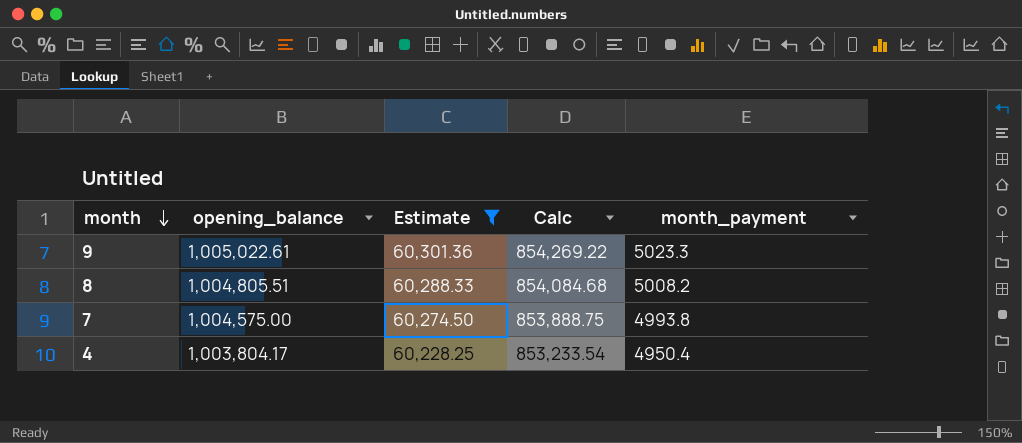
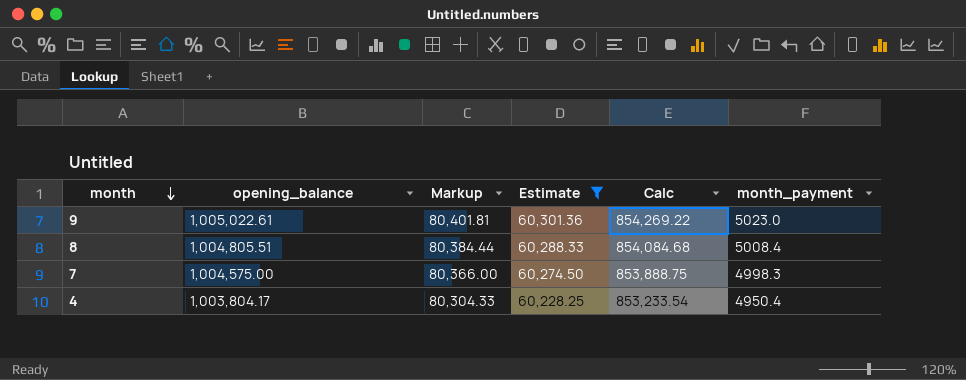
column Markup | formula: none -> [opening_balance] * 0.08
9 | month_payment: 5023.3 -> 5023.0
8 | month_payment: 5008.2 -> 5008.4
7 | month_payment: 4993.8 -> 4998.3

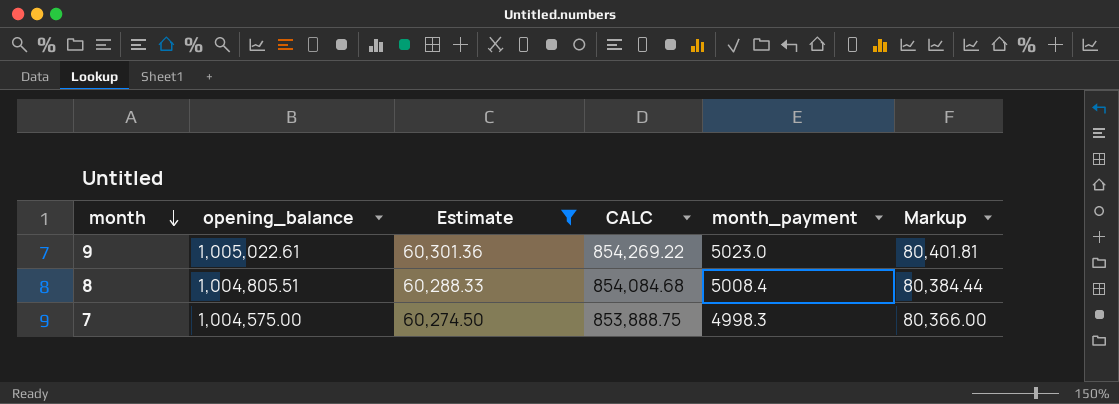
column name: Calc -> CALC
column Markup | position: 3 -> 6
row 4: 1,003,804.17 | 80,304.33 | 60,228.25 | 853,233.54 | 4950.4 -> none

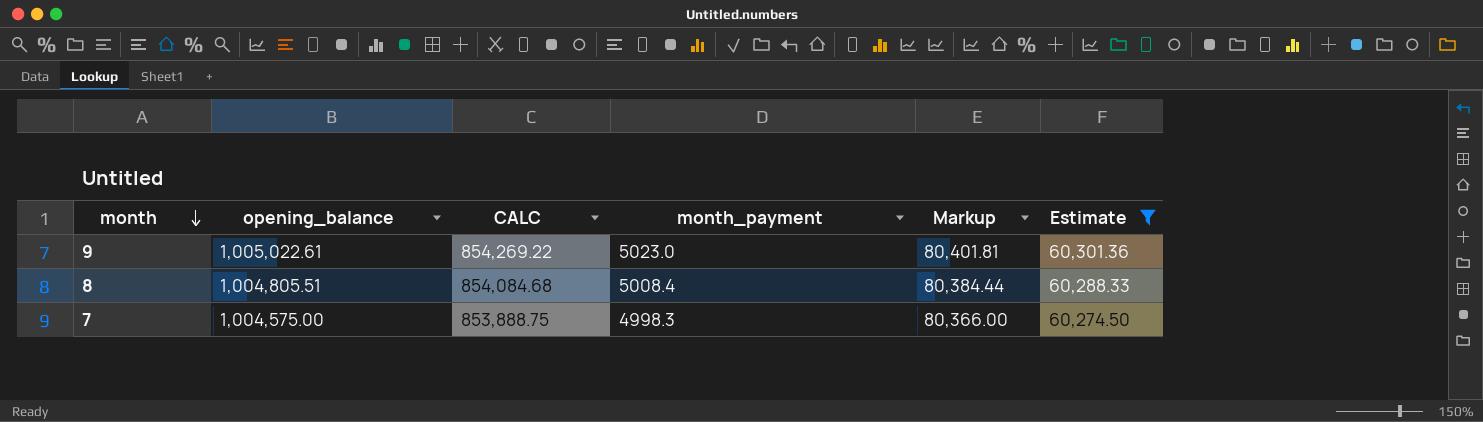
column Estimate | position: 3 -> 6

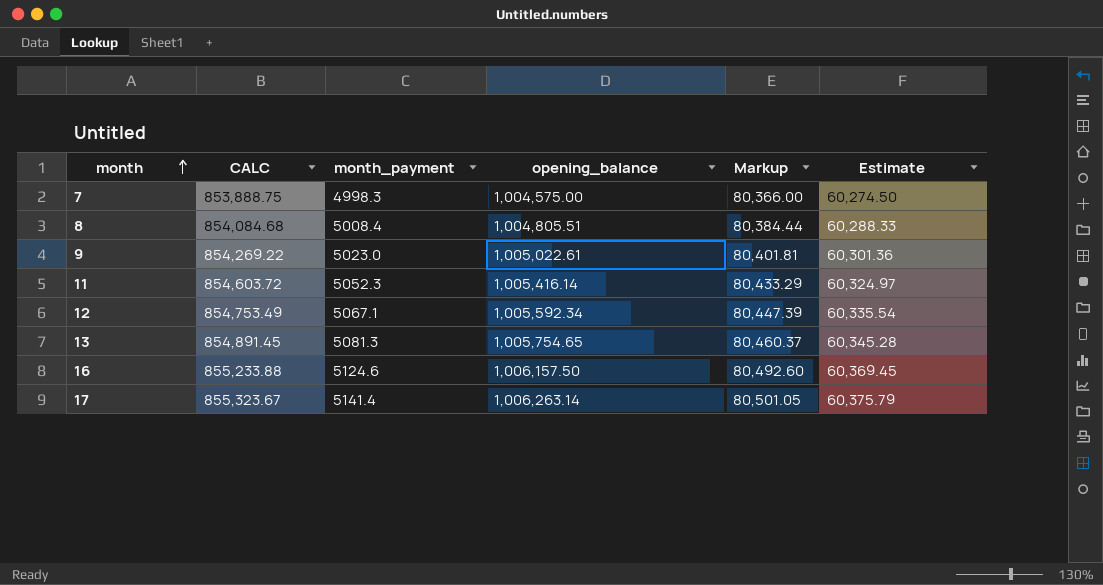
filter: Estimate <= 60,301.36 -> none
row order: month descending -> month ascending
column opening_balance | position: 2 -> 4

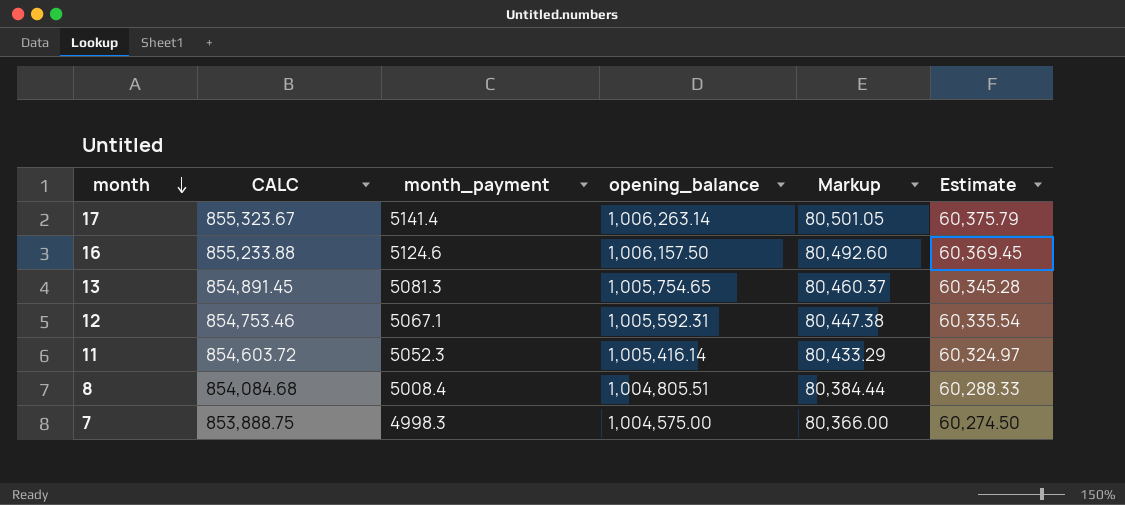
row order: month ascending -> month descending
row 9: 854,269.22 | 5023.0 | 1,005,022.61 | 80,401.81 | 60,301.36 -> none
12 | CALC: 854,753.49 -> 854,753.46
12 | opening_balance: 1,005,592.34 -> 1,005,592.31
12 | Markup: 80,447.39 -> 80,447.38

